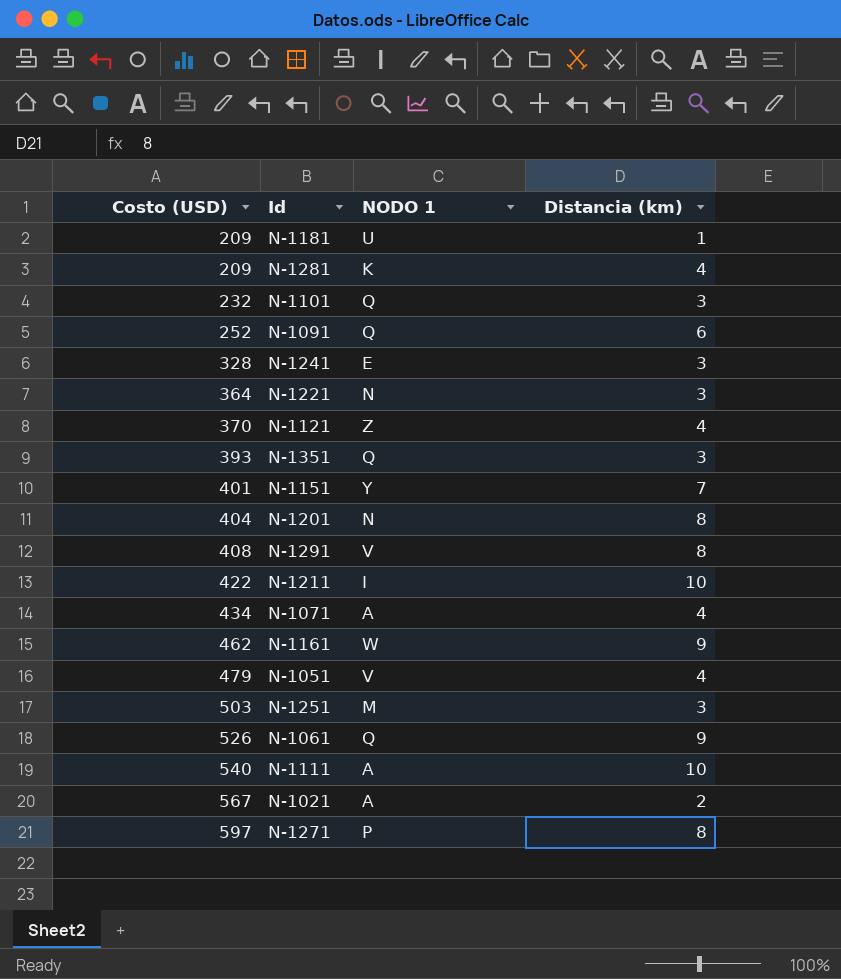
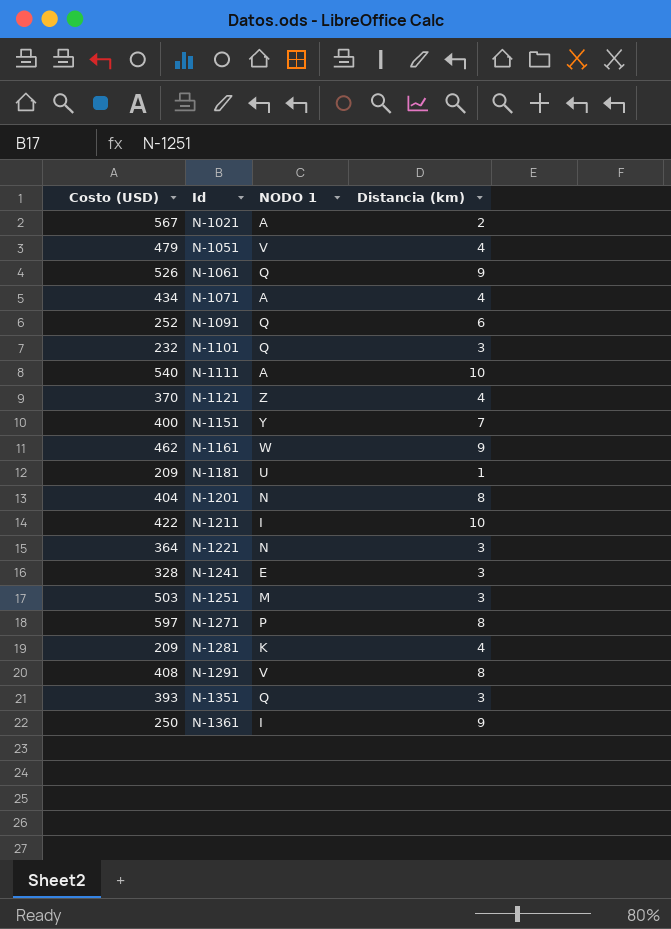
row order: Costo (USD) ascending -> Id ascending
N-1151 | Costo (USD): 401 -> 400
row N-1361: none -> 250 | I | 9

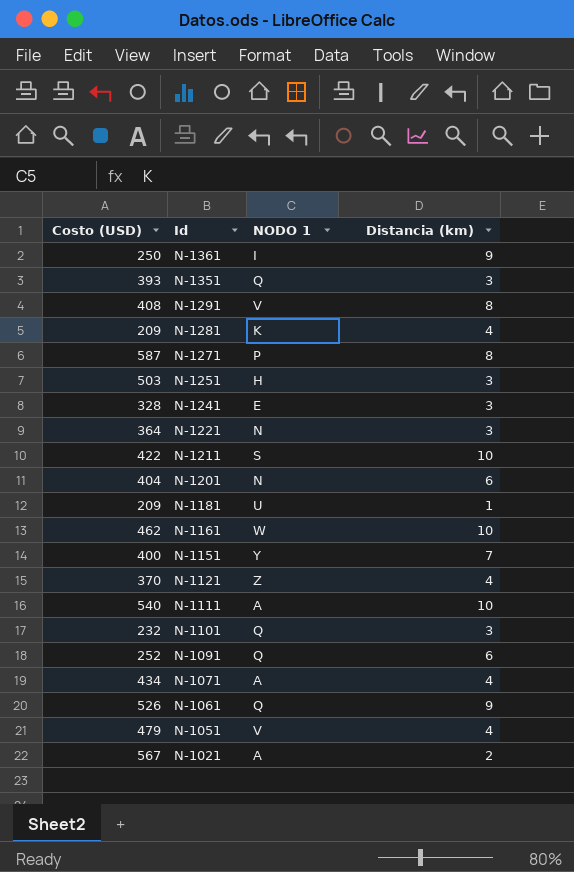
row order: Id ascending -> Id descending
N-1271 | Costo (USD): 597 -> 587
N-1251 | NODO 1: M -> H
N-1211 | NODO 1: I -> S
N-1201 | Distancia (km): 8 -> 6
N-1161 | Distancia (km): 9 -> 10

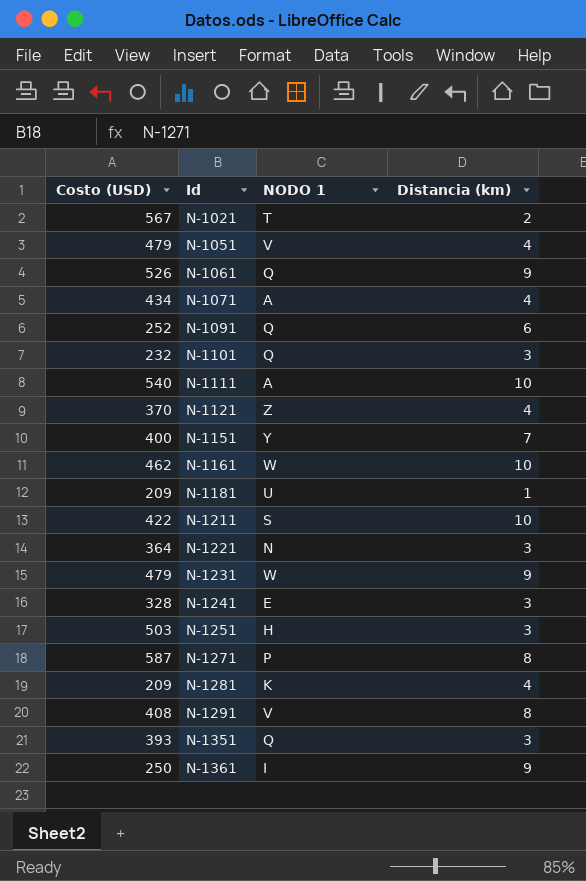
row order: Id descending -> Id ascending
row N-1201: 404 | N | 6 -> none
N-1021 | NODO 1: A -> T
row N-1231: none -> 479 | W | 9

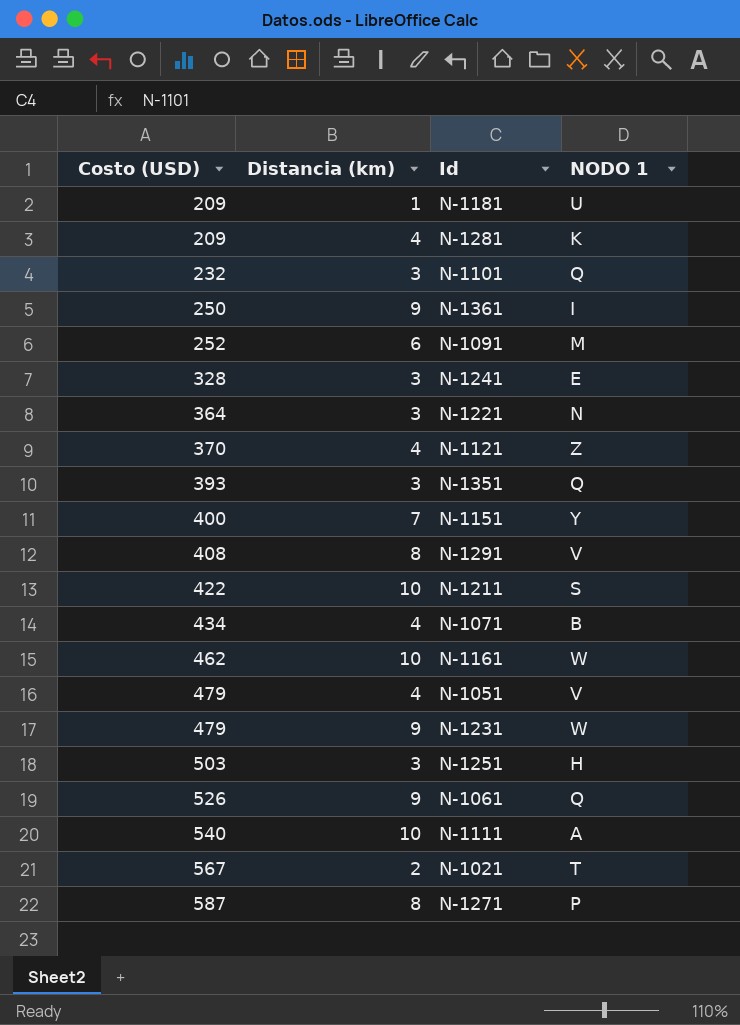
row order: Id ascending -> Costo (USD) ascending
column Distancia (km) | position: 4 -> 2
N-1091 | NODO 1: Q -> M
N-1071 | NODO 1: A -> B

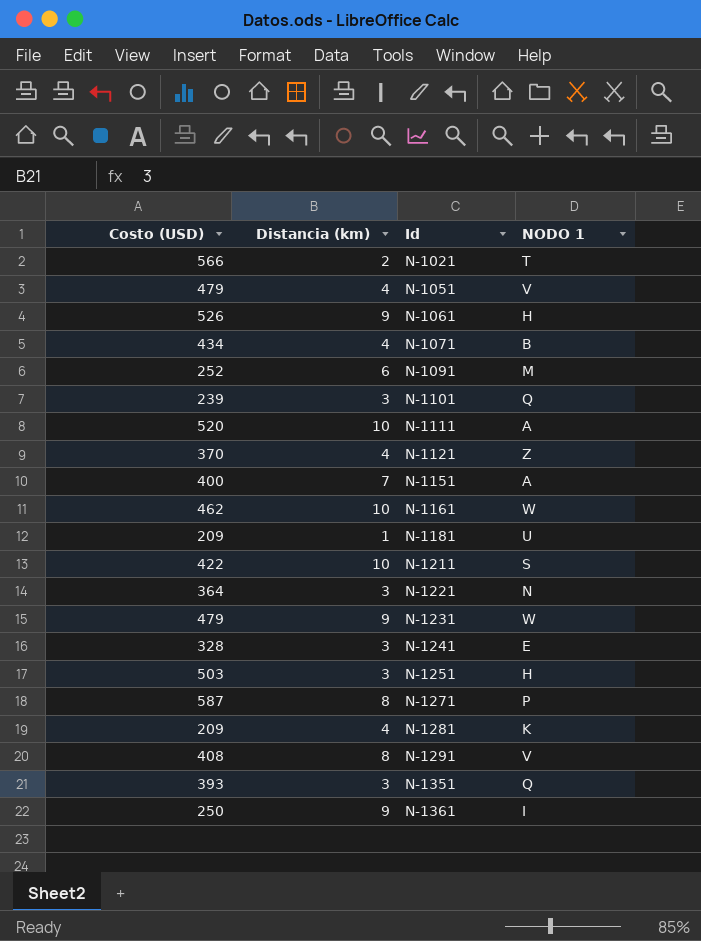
row order: Costo (USD) ascending -> Id ascending
N-1021 | Costo (USD): 567 -> 566
N-1061 | NODO 1: Q -> H
N-1101 | Costo (USD): 232 -> 239
N-1111 | Costo (USD): 540 -> 520
N-1151 | NODO 1: Y -> A

